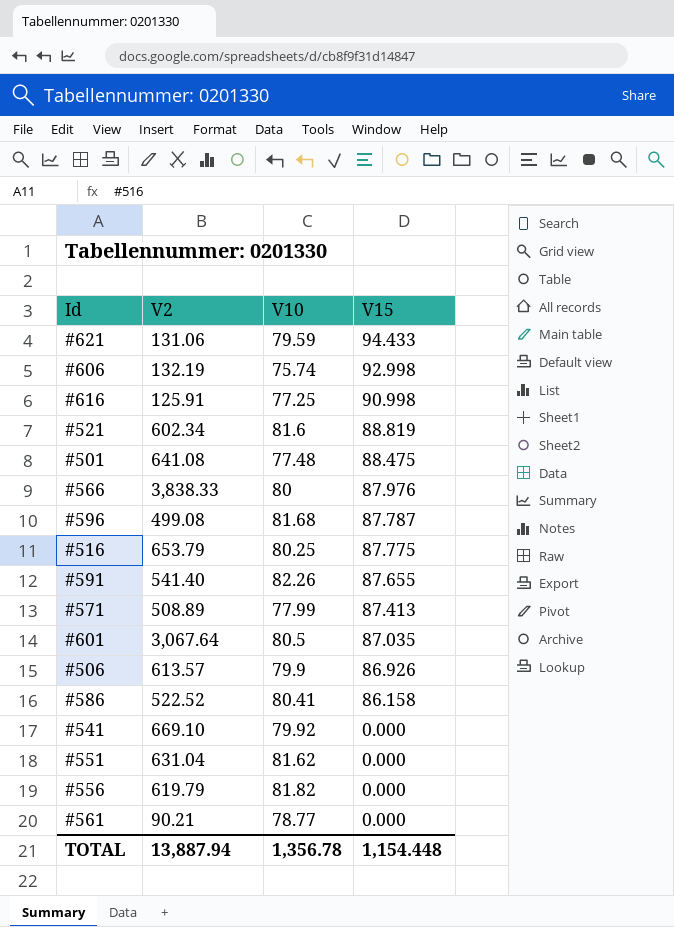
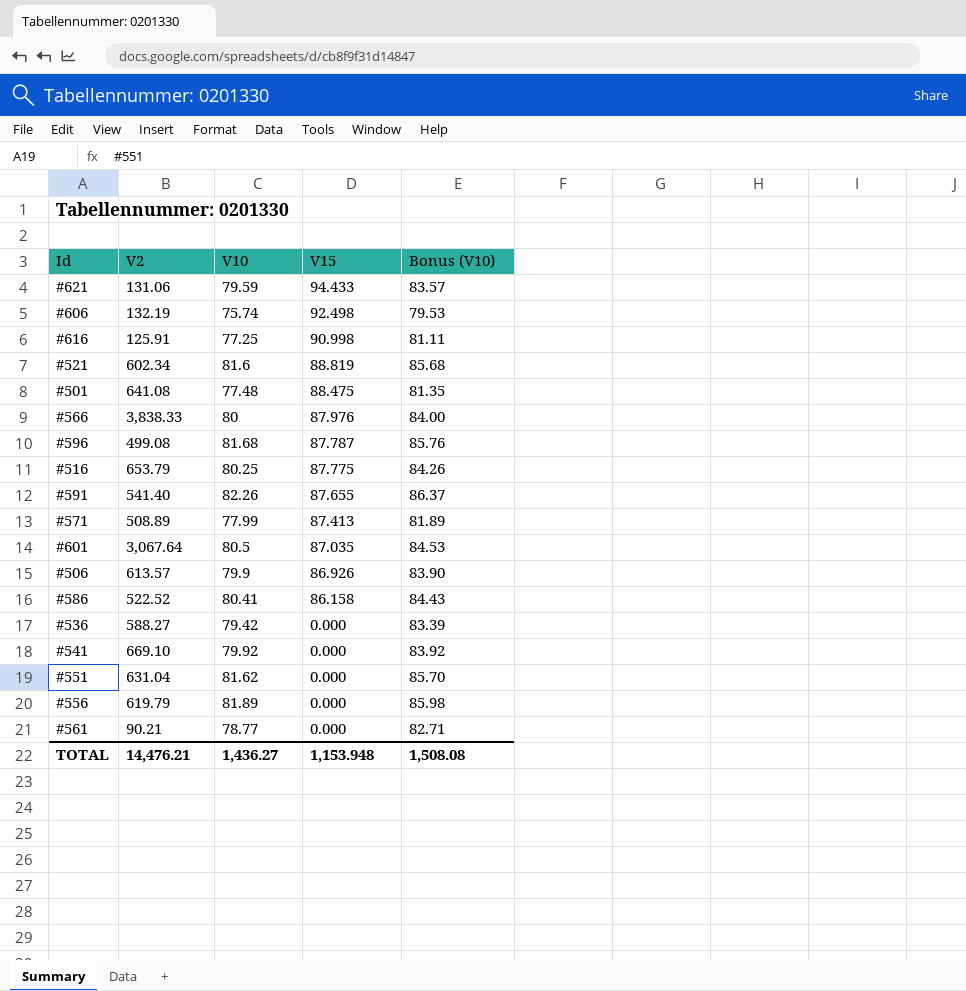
column Bonus (V10) | formula: none -> [V10] * 1.05
#606 | V15: 92.998 -> 92.498
row #536: none -> 588.27 | 79.42 | 0.000 | 83.39
#556 | V10: 81.82 -> 81.89
TOTAL | V2: 13,887.94 -> 14,476.21
TOTAL | V10: 1,356.78 -> 1,436.27
TOTAL | V15: 1,154.448 -> 1,153.948

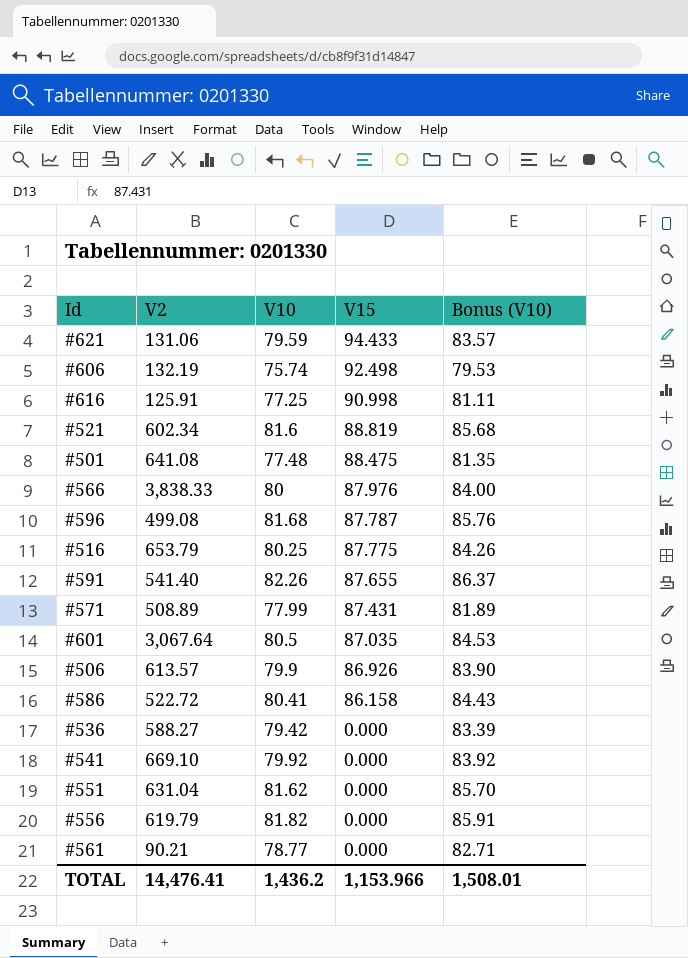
#571 | V15: 87.413 -> 87.431
#586 | V2: 522.52 -> 522.72
#556 | V10: 81.89 -> 81.82
#556 | Bonus (V10): 85.98 -> 85.91
TOTAL | V2: 14,476.21 -> 14,476.41
TOTAL | V10: 1,436.27 -> 1,436.2
TOTAL | V15: 1,153.948 -> 1,153.966
TOTAL | Bonus (V10): 1,508.08 -> 1,508.01

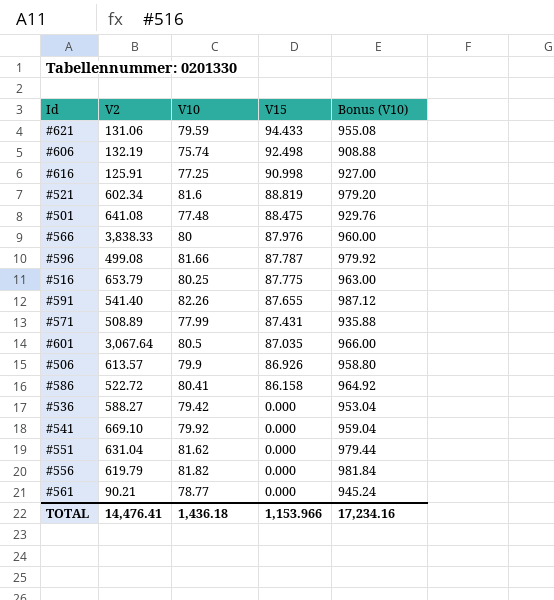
column Bonus (V10) | formula: [V10] * 1.05 -> [V10] * 12
#596 | V10: 81.68 -> 81.66
TOTAL | V10: 1,436.2 -> 1,436.18
TOTAL | Bonus (V10): 1,508.01 -> 17,234.16

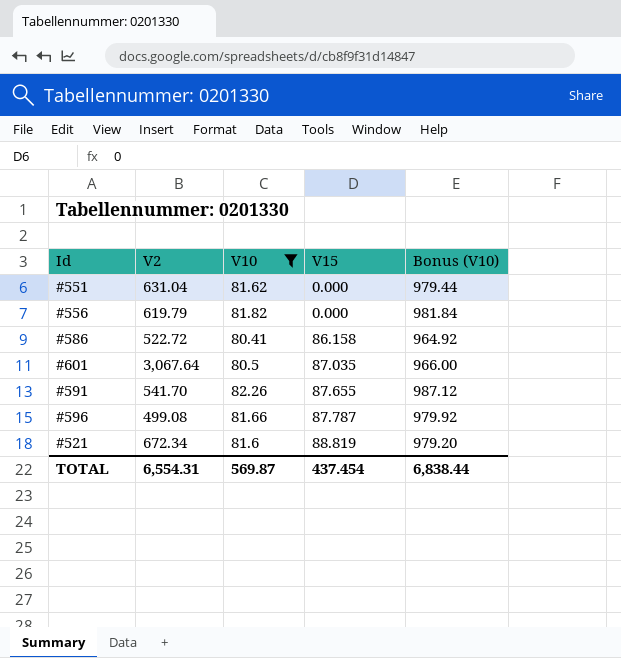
filter: none -> V10 >= 80.41
row order: V15 descending -> V15 ascending
#591 | V2: 541.40 -> 541.70
#521 | V2: 602.34 -> 672.34
TOTAL | V2: 14,476.41 -> 6,554.31
TOTAL | V10: 1,436.18 -> 569.87
TOTAL | V15: 1,153.966 -> 437.454
TOTAL | Bonus (V10): 17,234.16 -> 6,838.44

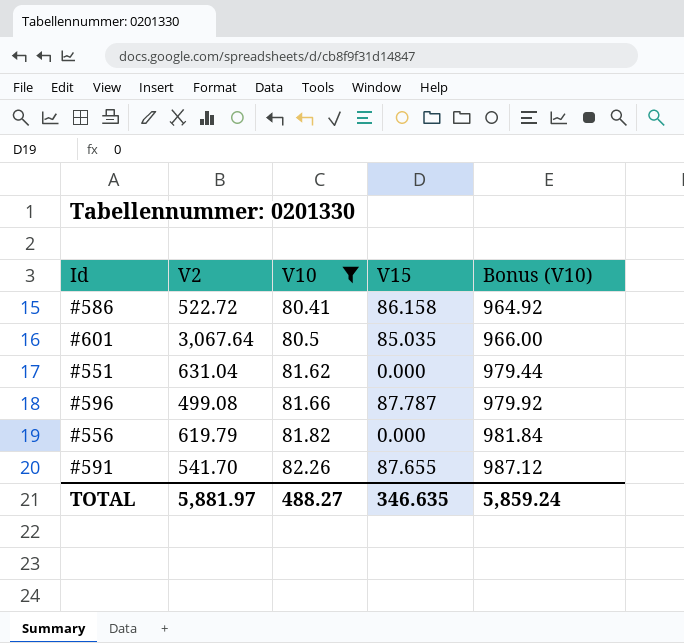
row order: V15 ascending -> V10 ascending
row #521: 672.34 | 81.6 | 88.819 | 979.20 -> none
#601 | V15: 87.035 -> 85.035
TOTAL | V2: 6,554.31 -> 5,881.97
TOTAL | V10: 569.87 -> 488.27
TOTAL | V15: 437.454 -> 346.635
TOTAL | Bonus (V10): 6,838.44 -> 5,859.24

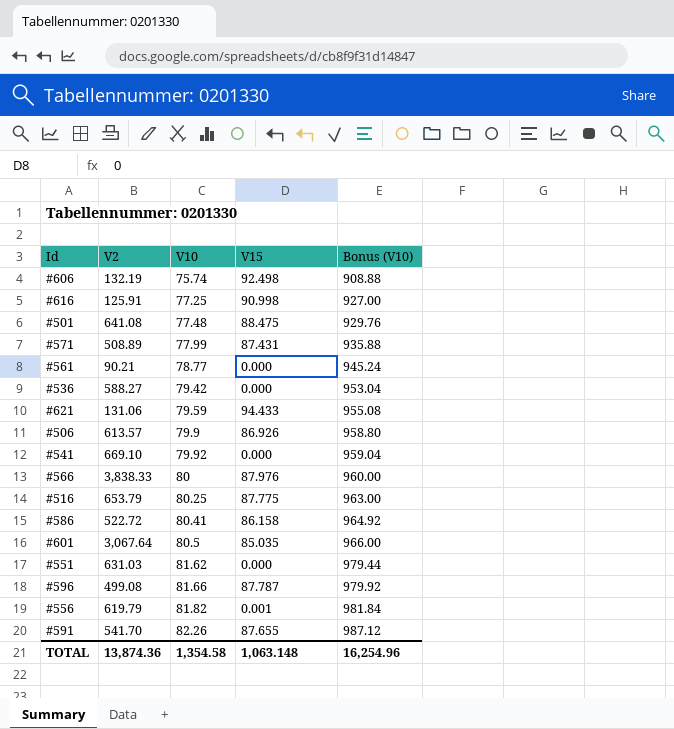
filter: V10 >= 80.41 -> none
#551 | V2: 631.04 -> 631.03
#556 | V15: 0.000 -> 0.001
TOTAL | V2: 5,881.97 -> 13,874.36
TOTAL | V10: 488.27 -> 1,354.58
TOTAL | V15: 346.635 -> 1,063.148
TOTAL | Bonus (V10): 5,859.24 -> 16,254.96

